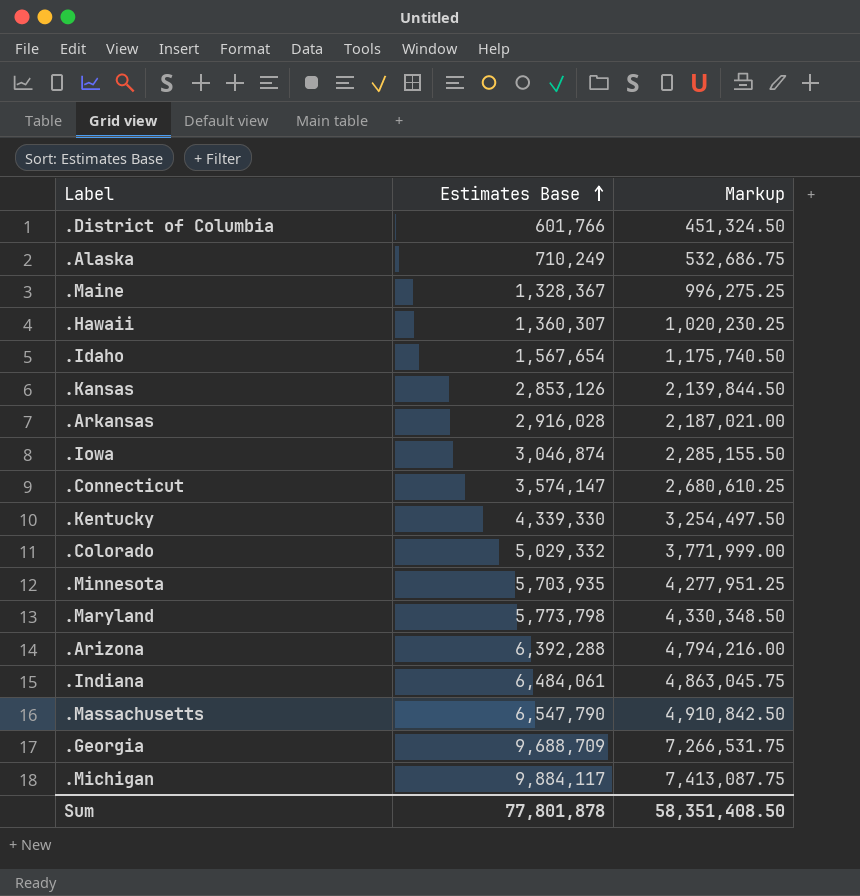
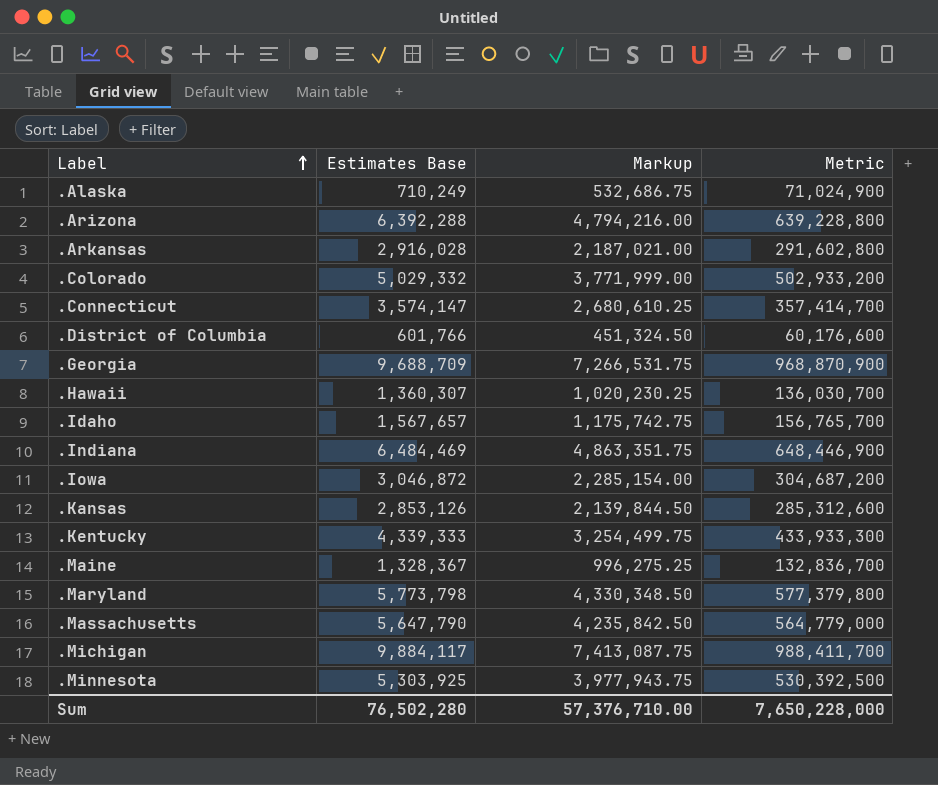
row order: Estimates Base ascending -> Label ascending
column Metric | formula: none -> [Estimates Base] * 100
.Idaho | Estimates Base: 1,567,654 -> 1,567,657
.Idaho | Markup: 1,175,740.50 -> 1,175,742.75
.Indiana | Estimates Base: 6,484,061 -> 6,484,469
.Indiana | Markup: 4,863,045.75 -> 4,863,351.75
.Iowa | Estimates Base: 3,046,874 -> 3,046,872
.Iowa | Markup: 2,285,155.50 -> 2,285,154.00
.Kentucky | Estimates Base: 4,339,330 -> 4,339,333
.Kentucky | Markup: 3,254,497.50 -> 3,254,499.75
.Massachusetts | Estimates Base: 6,547,790 -> 5,647,790
.Massachusetts | Markup: 4,910,842.50 -> 4,235,842.50
.Minnesota | Estimates Base: 5,703,935 -> 5,303,925
.Minnesota | Markup: 4,277,951.25 -> 3,977,943.75
Sum | Estimates Base: 77,801,878 -> 76,502,280
Sum | Markup: 58,351,408.50 -> 57,376,710.00

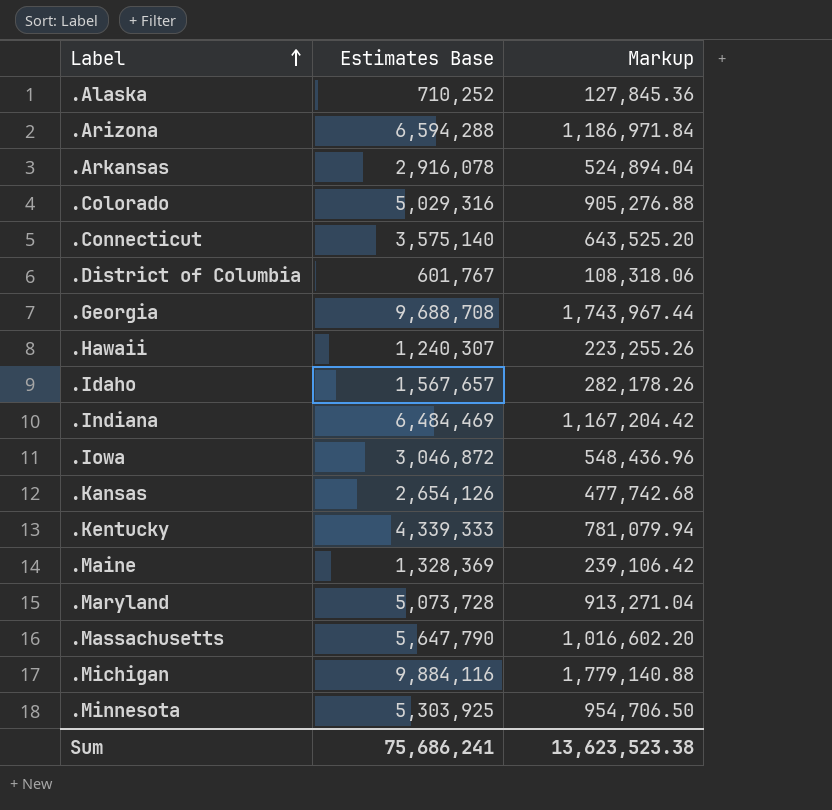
column Metric | formula: [Estimates Base] * 100 -> none
column Markup | formula: [Estimates Base] * 0.75 -> [Estimates Base] * 0.18
.Alaska | Estimates Base: 710,249 -> 710,252
.Arizona | Estimates Base: 6,392,288 -> 6,594,288
.Arkansas | Estimates Base: 2,916,028 -> 2,916,078
.Colorado | Estimates Base: 5,029,332 -> 5,029,316
.Connecticut | Estimates Base: 3,574,147 -> 3,575,140
.District of Columbia | Estimates Base: 601,766 -> 601,767
.Georgia | Estimates Base: 9,688,709 -> 9,688,708
.Hawaii | Estimates Base: 1,360,307 -> 1,240,307
.Kansas | Estimates Base: 2,853,126 -> 2,654,126
.Maine | Estimates Base: 1,328,367 -> 1,328,369
.Maryland | Estimates Base: 5,773,798 -> 5,073,728
.Michigan | Estimates Base: 9,884,117 -> 9,884,116
Sum | Estimates Base: 76,502,280 -> 75,686,241
Sum | Markup: 57,376,710.00 -> 13,623,523.38

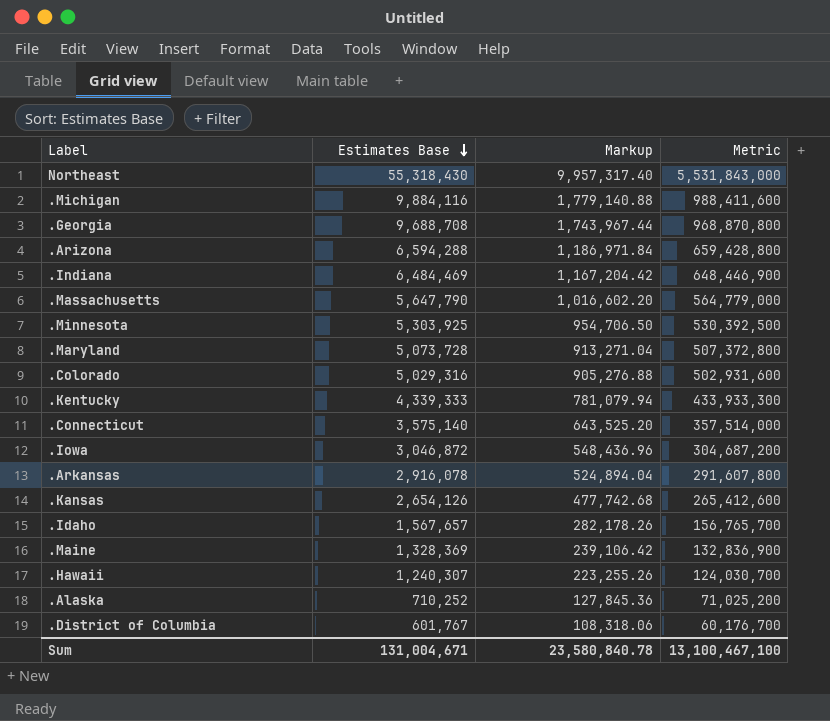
row order: Label ascending -> Estimates Base descending
column Metric | formula: none -> [Estimates Base] * 100
row Northeast: none -> 55,318,430 | 9,957,317.40 | 5,531,843,000
Sum | Estimates Base: 75,686,241 -> 131,004,671
Sum | Markup: 13,623,523.38 -> 23,580,840.78

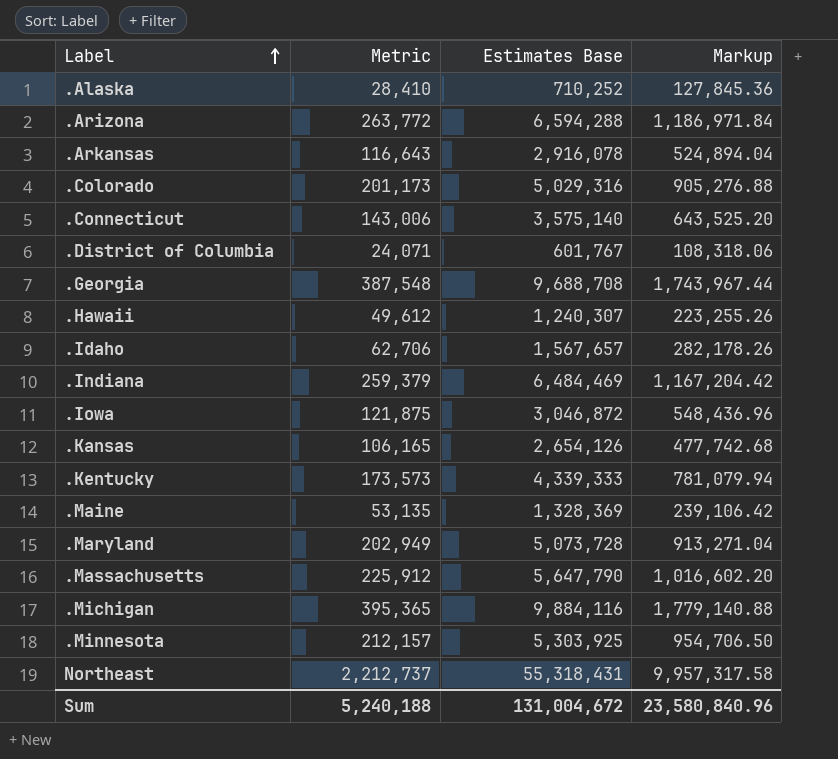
row order: Estimates Base descending -> Label ascending
column Metric | formula: [Estimates Base] * 100 -> [Estimates Base] * 0.04
column Metric | position: 4 -> 2
Northeast | Estimates Base: 55,318,430 -> 55,318,431
Northeast | Markup: 9,957,317.40 -> 9,957,317.58
Sum | Metric: 13,100,467,100 -> 5,240,188
Sum | Estimates Base: 131,004,671 -> 131,004,672
Sum | Markup: 23,580,840.78 -> 23,580,840.96

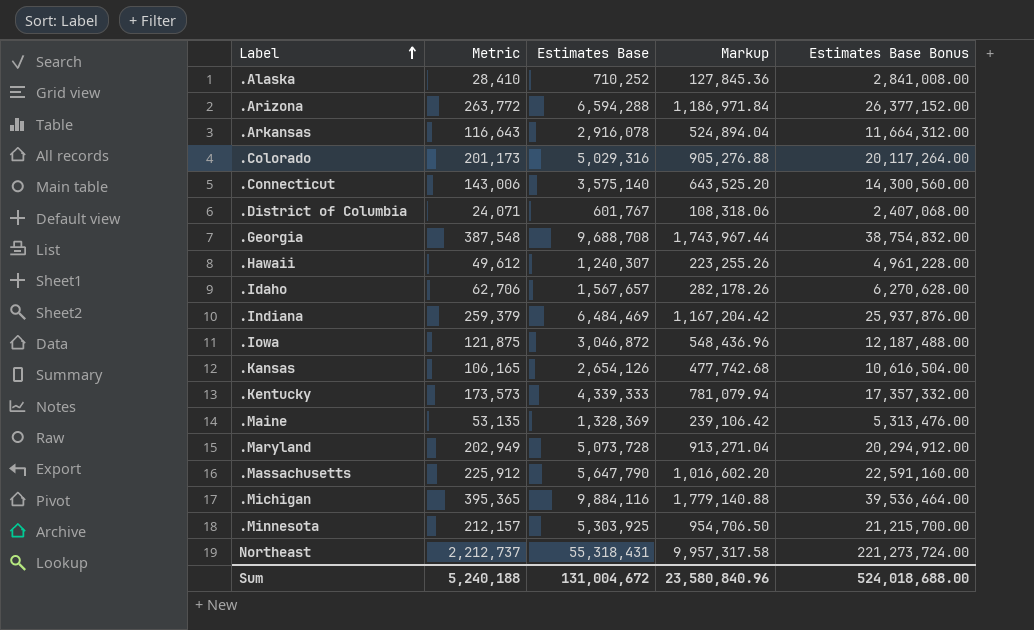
column Estimates Base Bonus | formula: none -> [Estimates Base] * 4

